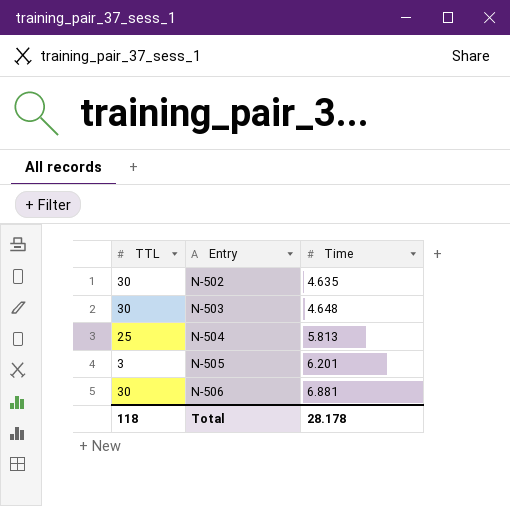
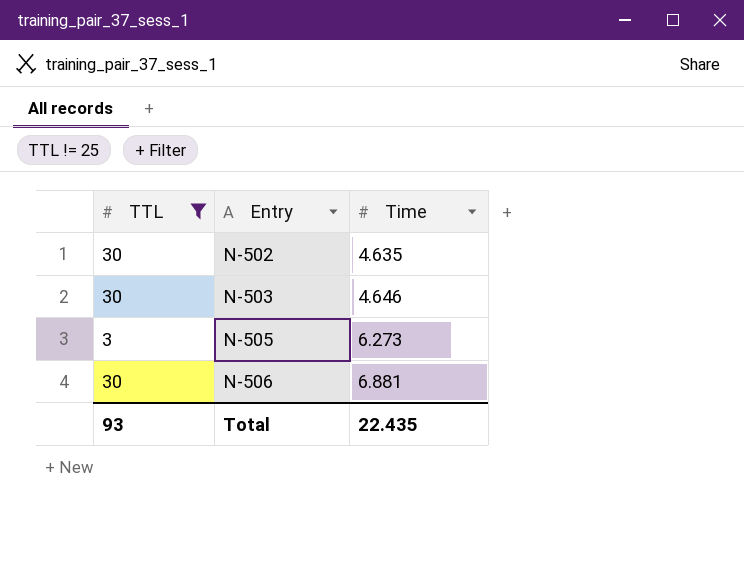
filter: none -> TTL != 25
N-503 | Time: 4.648 -> 4.646
N-505 | Time: 6.201 -> 6.273
Total | TTL: 118 -> 93
Total | Time: 28.178 -> 22.435

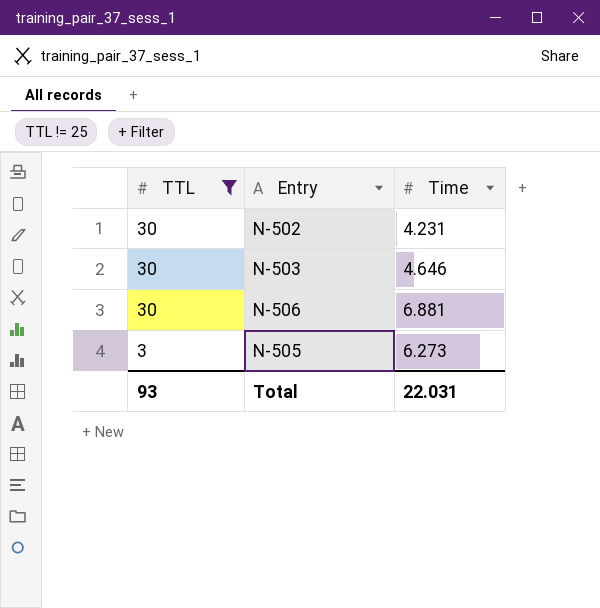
row order: Entry ascending -> TTL descending
N-502 | Time: 4.635 -> 4.231
Total | Time: 22.435 -> 22.031

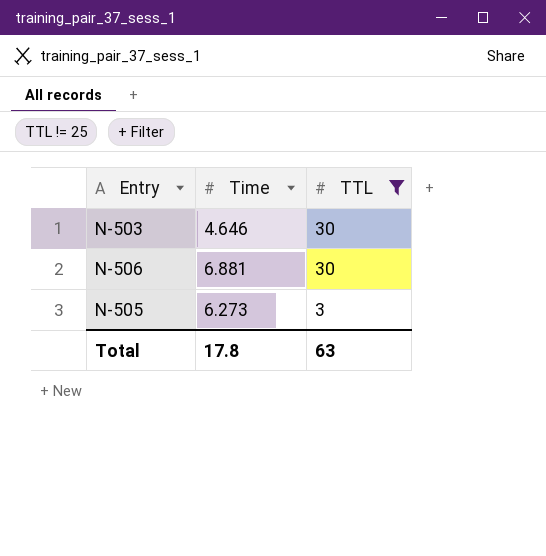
column TTL | position: 1 -> 3
row N-502: 30 | 4.231 -> none
Total | Time: 22.031 -> 17.8
Total | TTL: 93 -> 63

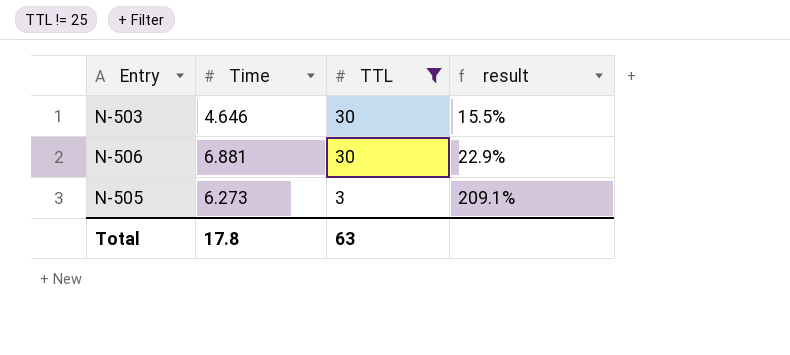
column result | formula: none -> [Time] / [TTL]

